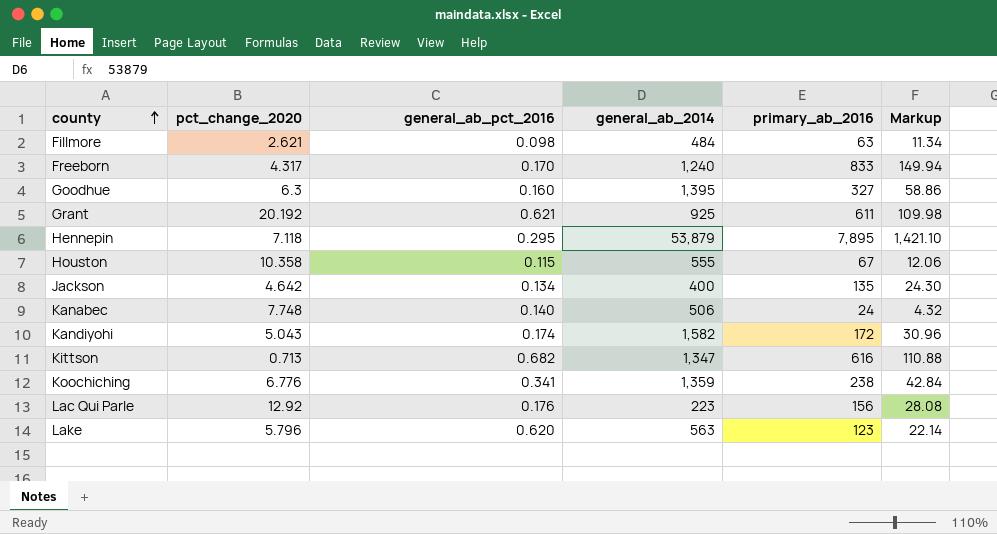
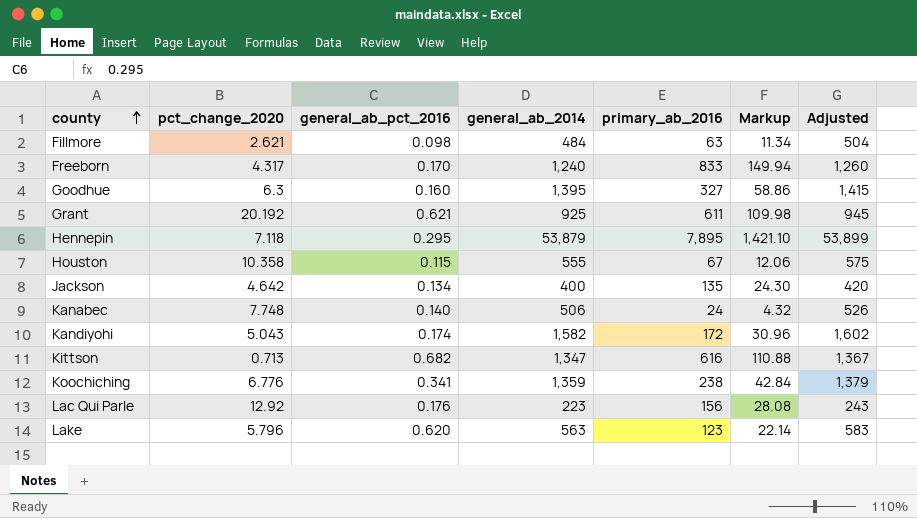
column Adjusted | formula: none -> [general_ab_2014] + 20

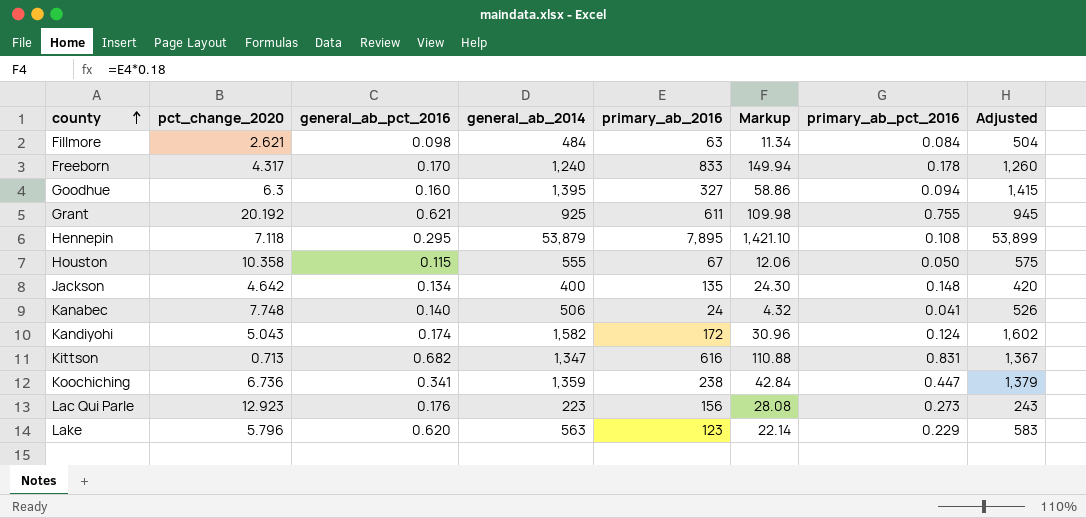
column primary_ab_pct_2016 | position: none -> 7
Koochiching | pct_change_2020: 6.776 -> 6.736
Lac Qui Parle | pct_change_2020: 12.92 -> 12.923

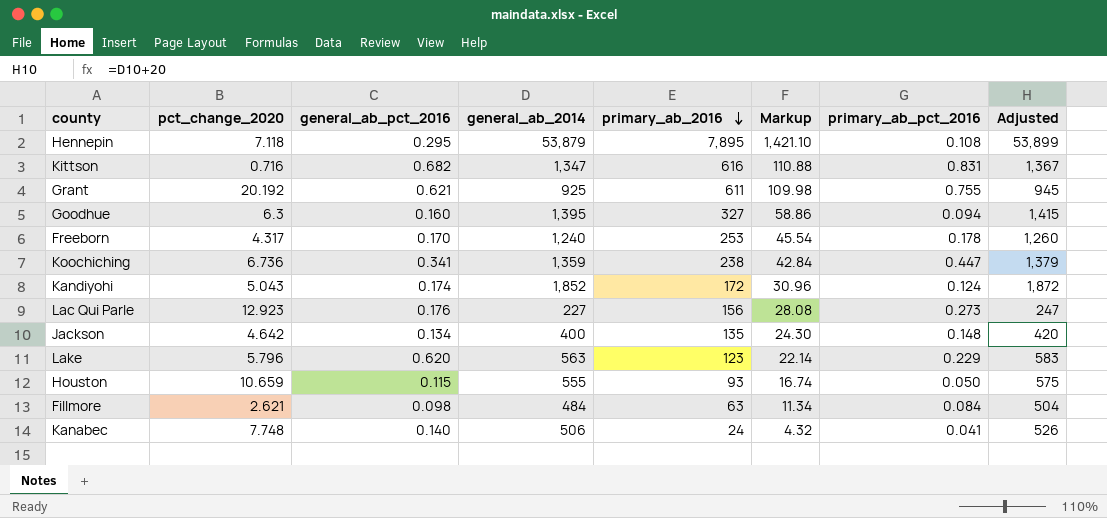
row order: county ascending -> primary_ab_2016 descending
Kittson | pct_change_2020: 0.713 -> 0.716
Freeborn | primary_ab_2016: 833 -> 253
Freeborn | Markup: 149.94 -> 45.54
Kandiyohi | general_ab_2014: 1,582 -> 1,852
Kandiyohi | Adjusted: 1,602 -> 1,872
Lac Qui Parle | general_ab_2014: 223 -> 227
Lac Qui Parle | Adjusted: 243 -> 247
Houston | pct_change_2020: 10.358 -> 10.659
Houston | primary_ab_2016: 67 -> 93
Houston | Markup: 12.06 -> 16.74

